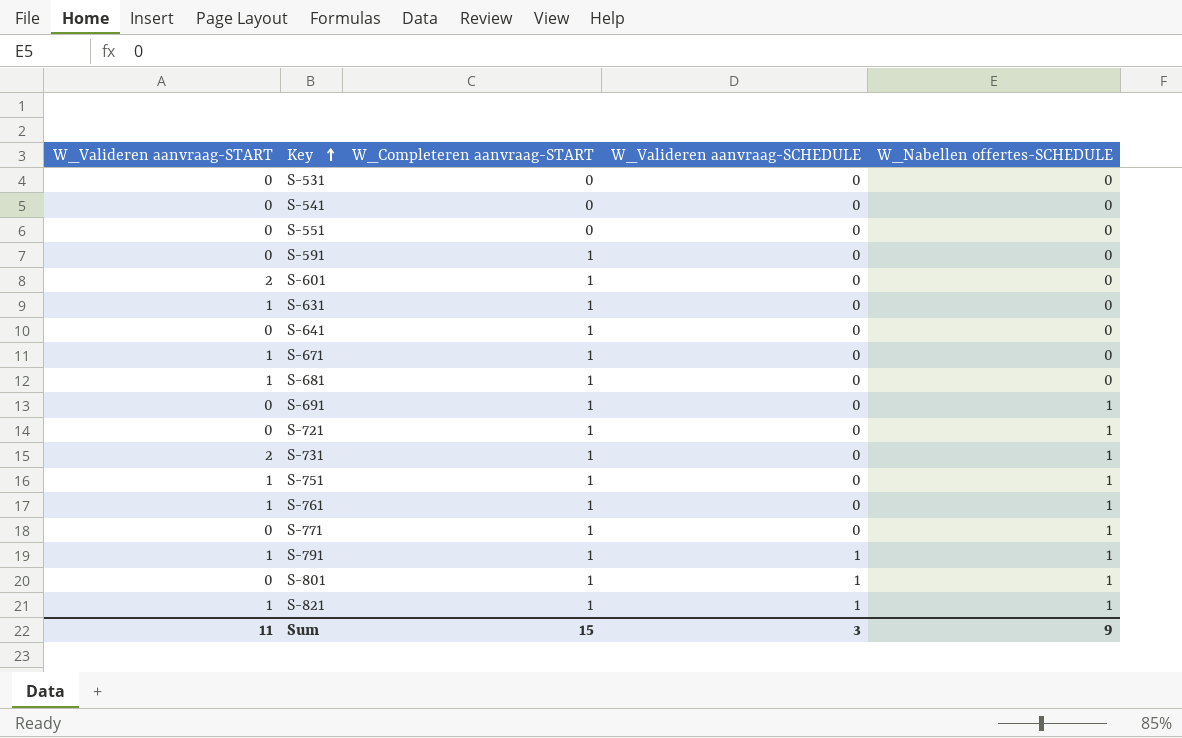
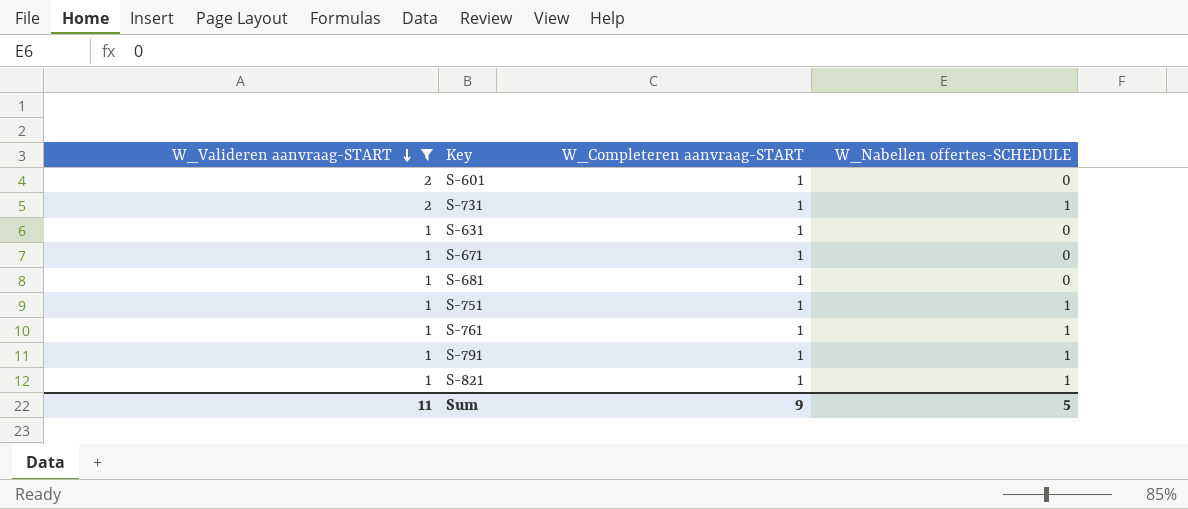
filter: none -> W_Valideren aanvraag-START != 0
row order: Key ascending -> W_Valideren aanvraag-START descending
column W_Valideren aanvraag-SCHEDULE | position: 4 -> none
Sum | W_Completeren aanvraag-START: 15 -> 9
Sum | W_Nabellen offertes-SCHEDULE: 9 -> 5

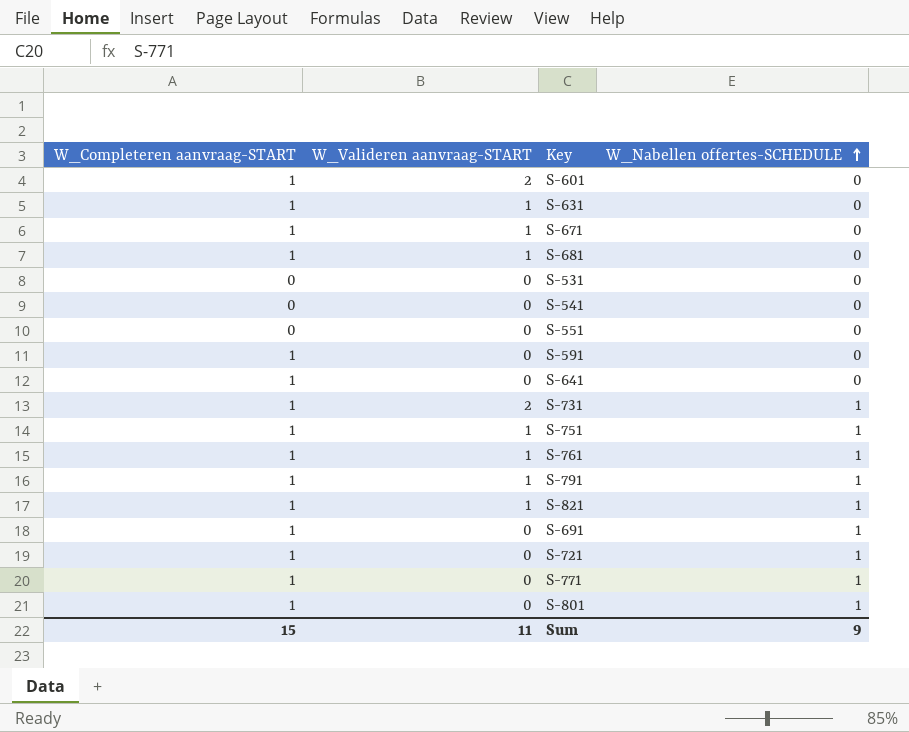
filter: W_Valideren aanvraag-START != 0 -> none
row order: W_Valideren aanvraag-START descending -> W_Nabellen offertes-SCHEDULE ascending
column W_Completeren aanvraag-START | position: 3 -> 1
Sum | W_Completeren aanvraag-START: 9 -> 15
Sum | W_Nabellen offertes-SCHEDULE: 5 -> 9

